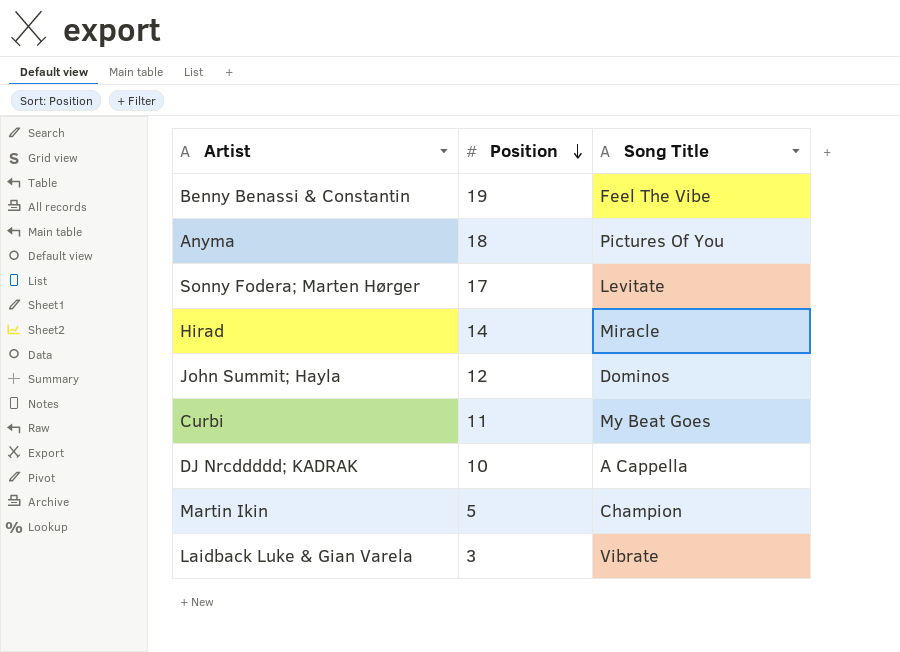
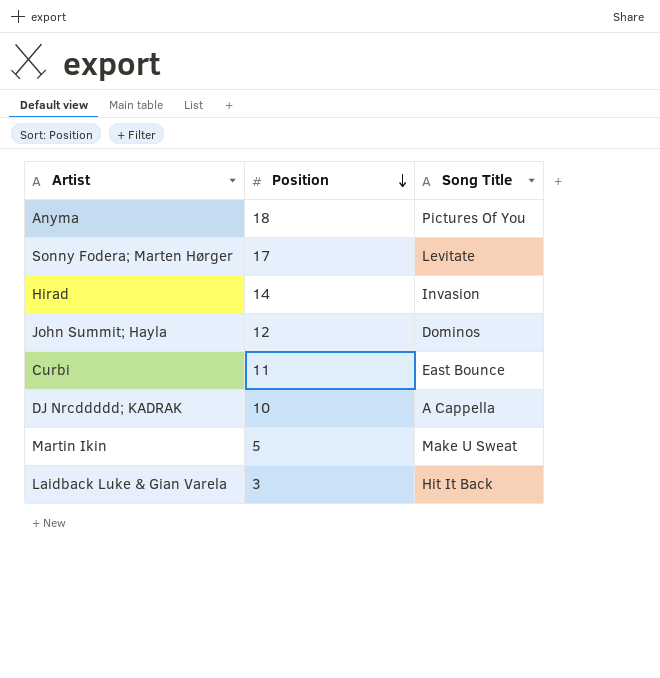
row Benny Benassi & Constantin: 19 | Feel The Vibe -> none
Hirad | Song Title: Miracle -> Invasion
Curbi | Song Title: My Beat Goes -> East Bounce
Martin Ikin | Song Title: Champion -> Make U Sweat
Laidback Luke & Gian Varela | Song Title: Vibrate -> Hit It Back

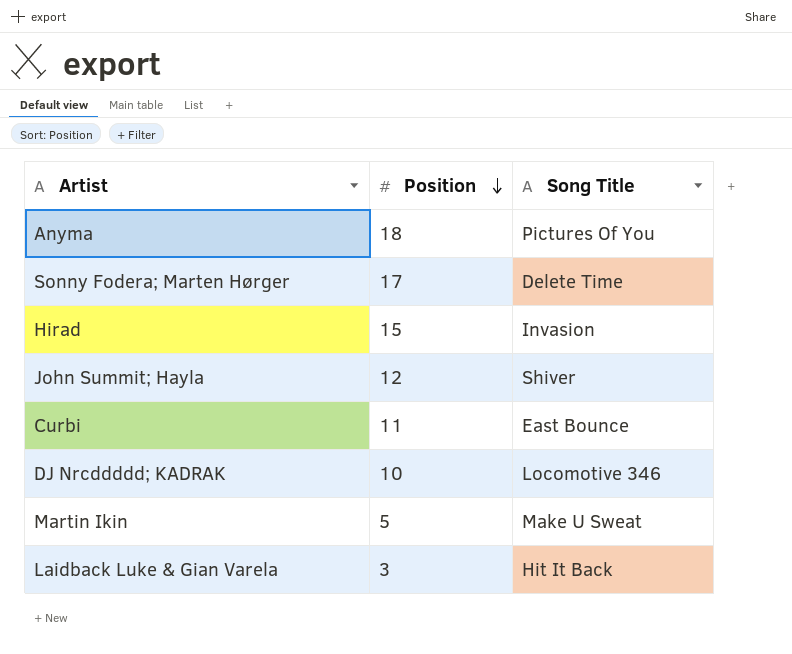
Sonny Fodera; Marten Hørger | Song Title: Levitate -> Delete Time
Hirad | Position: 14 -> 15
John Summit; Hayla | Song Title: Dominos -> Shiver
DJ Nrcddddd; KADRAK | Song Title: A Cappella -> Locomotive 346

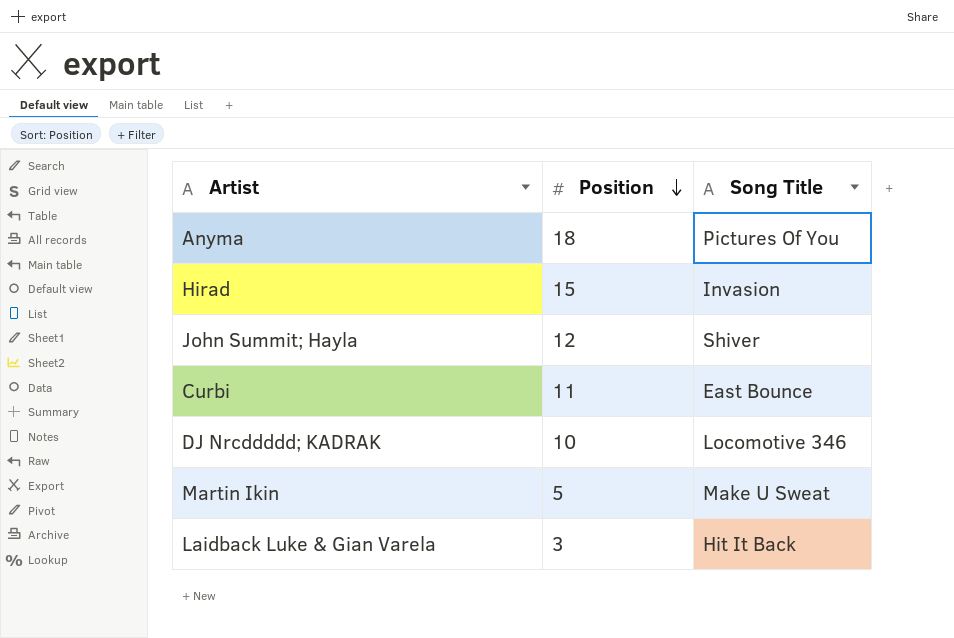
row Sonny Fodera; Marten Hørger: 17 | Delete Time -> none

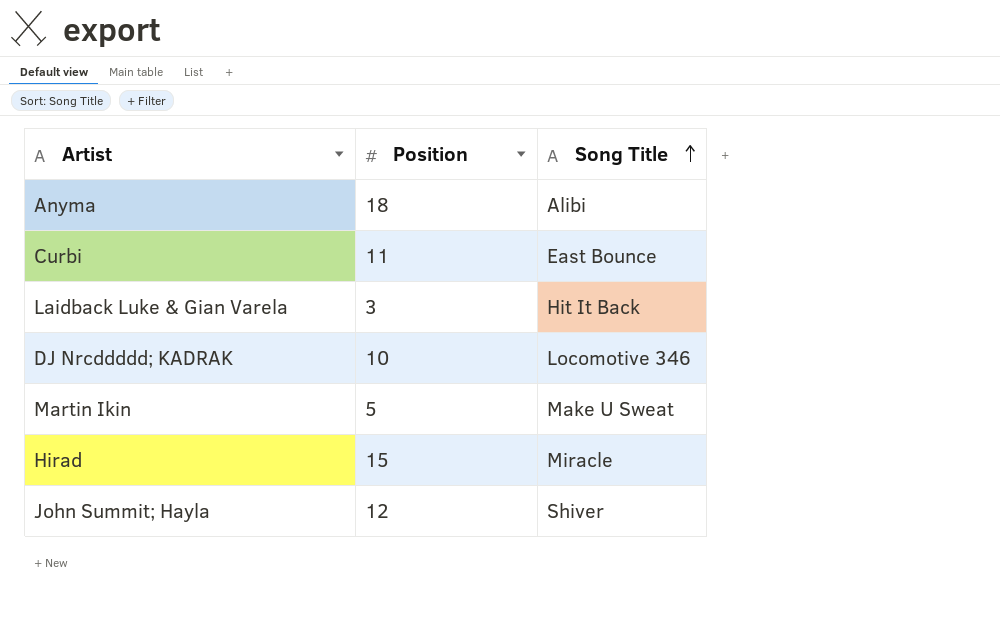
row order: Position descending -> Song Title ascending
Anyma | Song Title: Pictures Of You -> Alibi
Hirad | Song Title: Invasion -> Miracle

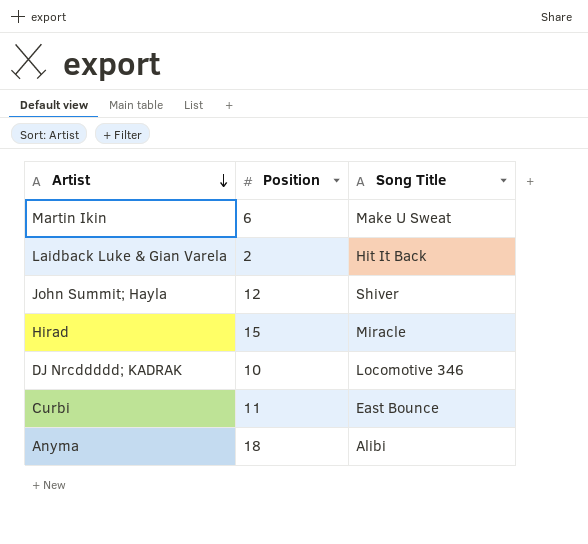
row order: Song Title ascending -> Artist descending
Martin Ikin | Position: 5 -> 6
Laidback Luke & Gian Varela | Position: 3 -> 2

